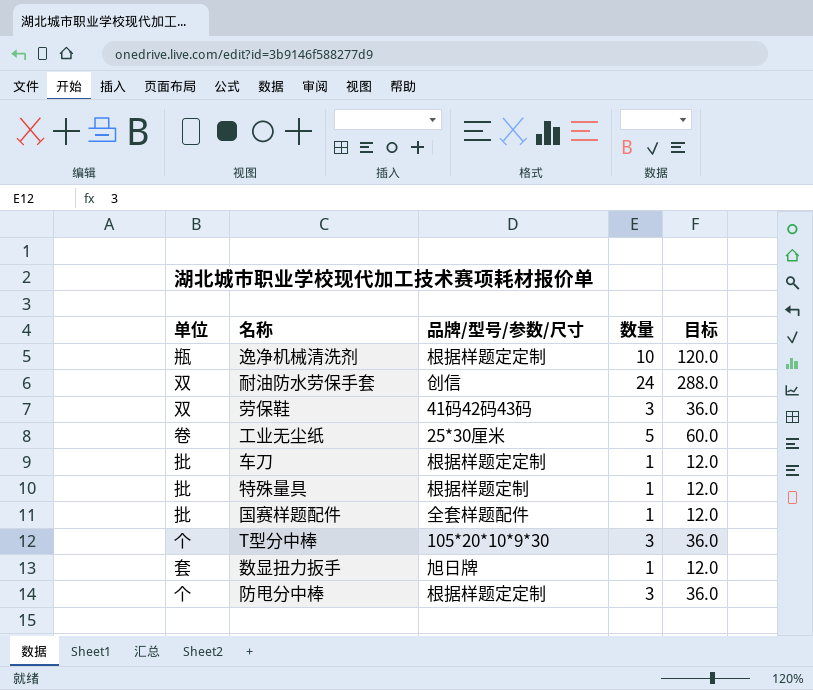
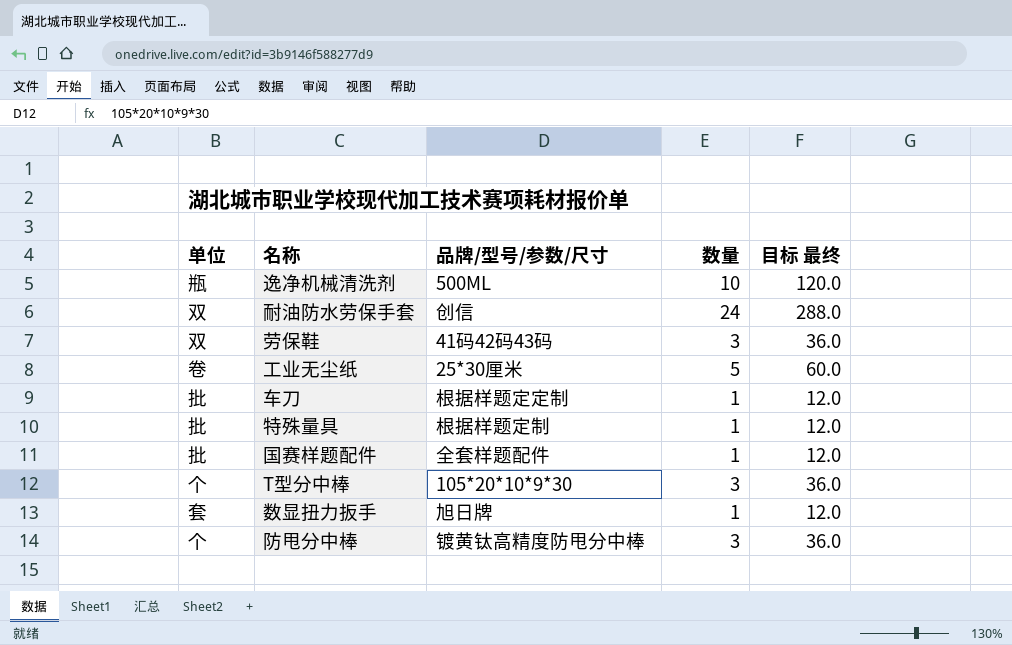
column name: 目标 -> 目标 最终
逸净机械清洗剂 | 品牌/型号/参数/尺寸: 根据样题定定制 -> 500ML
防甩分中棒 | 品牌/型号/参数/尺寸: 根据样题定定制 -> 镀黄钛高精度防甩分中棒

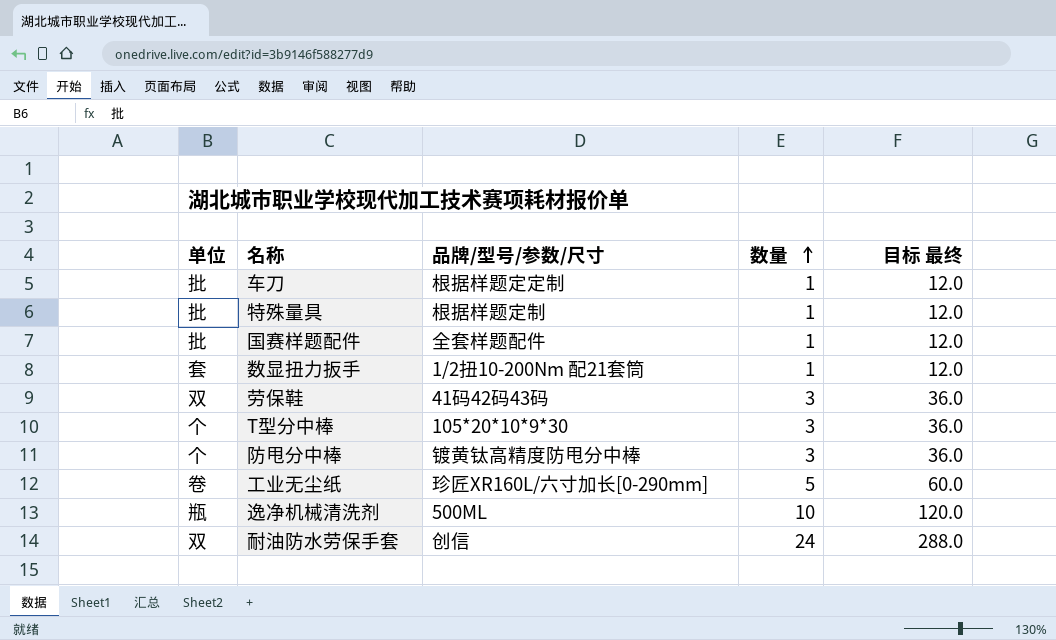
row order: none -> 数量 ascending
数显扭力扳手 | 品牌/型号/参数/尺寸: 旭日牌 -> 1/2扭10-200Nm 配21套筒
工业无尘纸 | 品牌/型号/参数/尺寸: 25*30厘米 -> 珍匠XR160L/六寸加长[0-290mm]

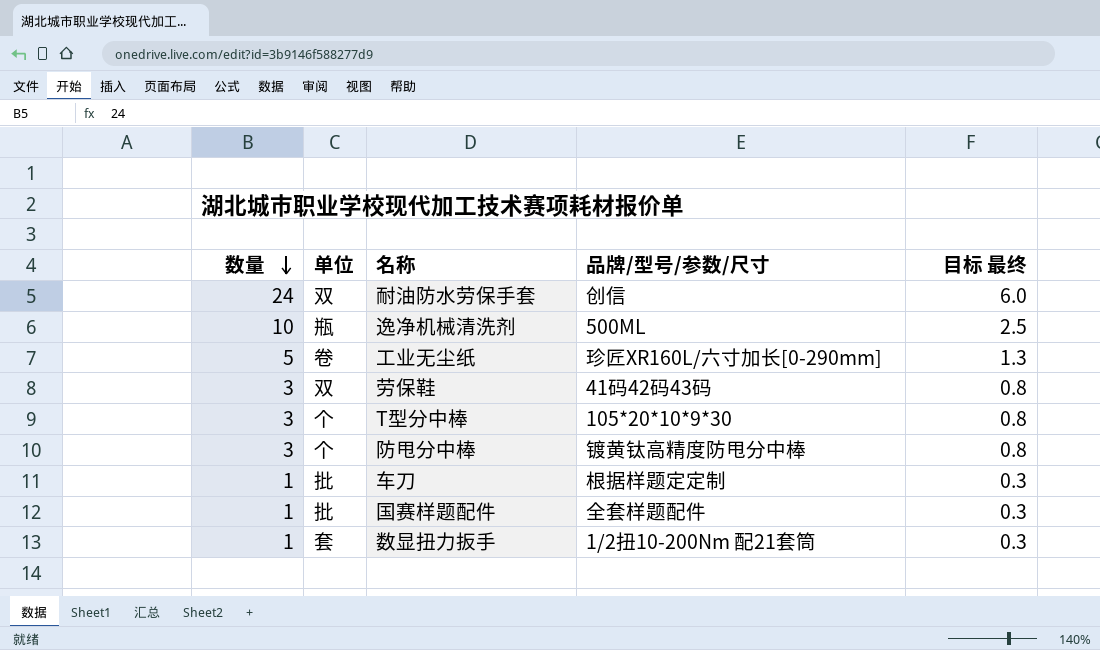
row order: 数量 ascending -> 数量 descending
column 数量 | position: 4 -> 1
column 目标 最终 | formula: [数量] * 12 -> [数量] * 0.25
row 特殊量具: 批 | 根据样题定制 | 1 | 12.0 -> none

